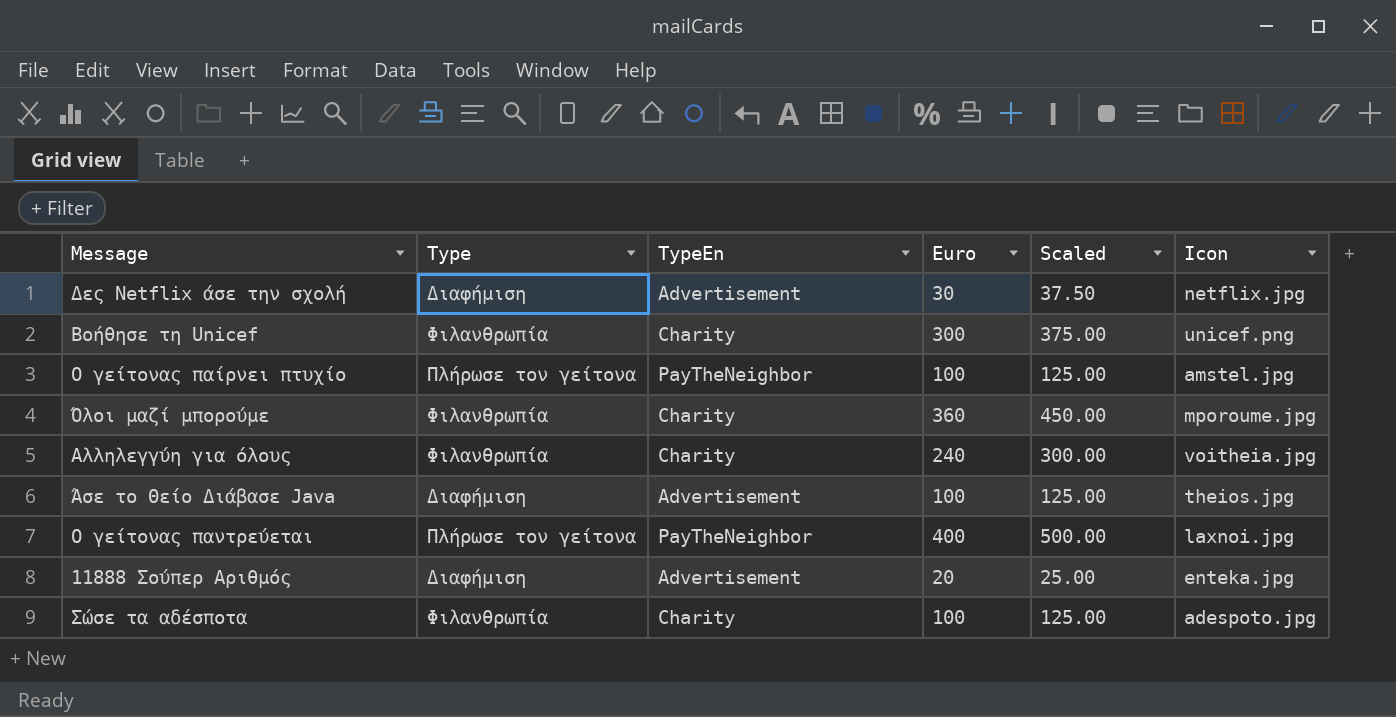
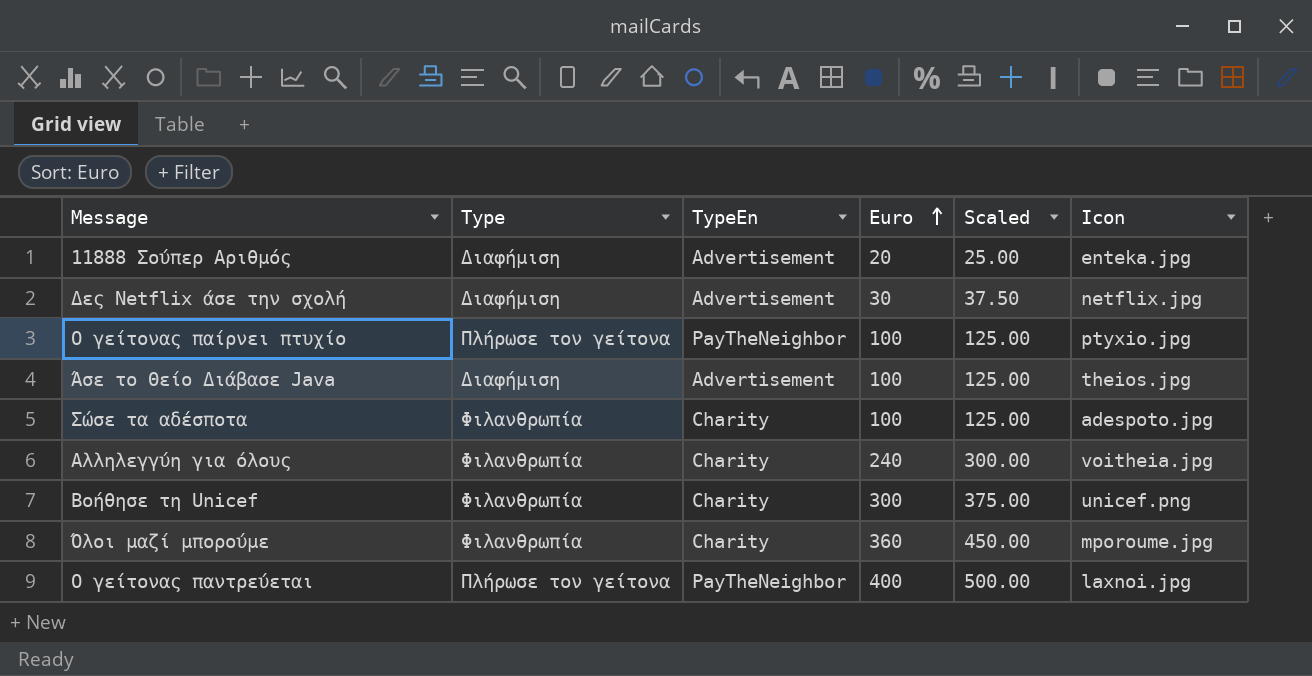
row order: none -> Euro ascending
Ο γείτονας παίρνει πτυχίο | Icon: amstel.jpg -> ptyxio.jpg

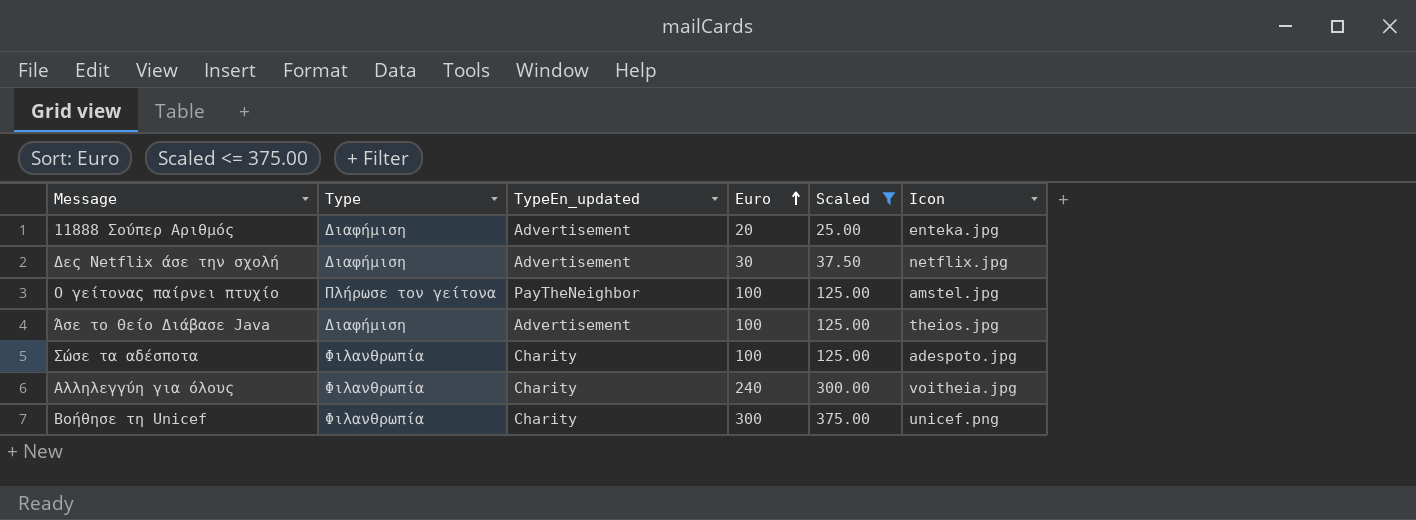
filter: none -> Scaled <= 375.00
column name: TypeEn -> TypeEn_updated
Ο γείτονας παίρνει πτυχίο | Icon: ptyxio.jpg -> amstel.jpg

